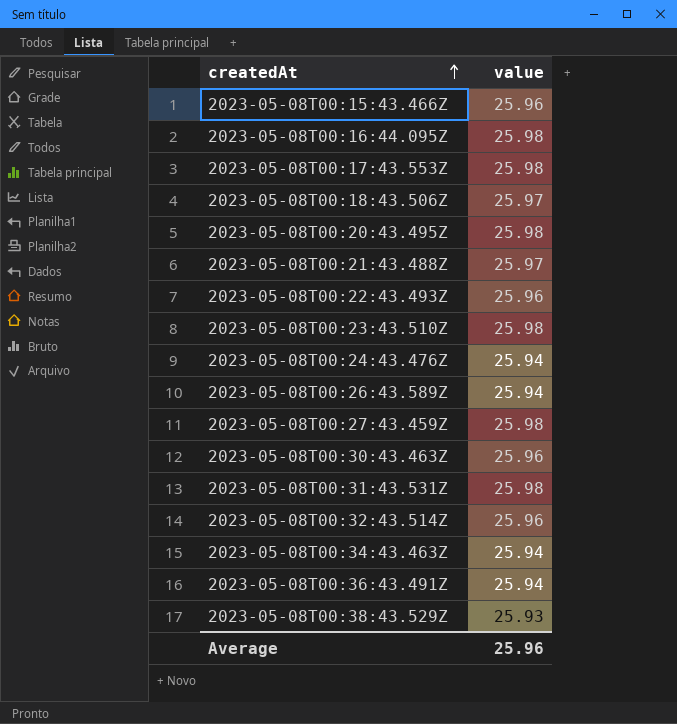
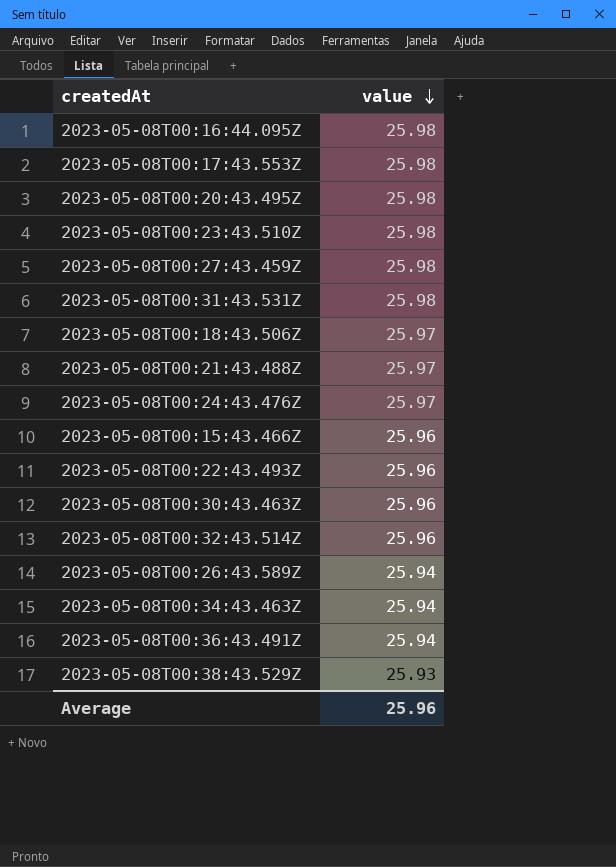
row order: createdAt ascending -> value descending
2023-05-08T00:24:43.476Z | value: 25.94 -> 25.97

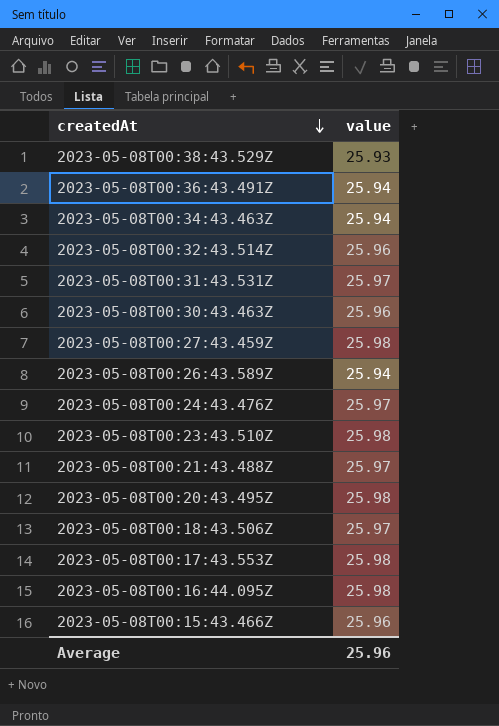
row order: value descending -> createdAt descending
row 2023-05-08T00:22:43.493Z: 25.96 -> none
2023-05-08T00:31:43.531Z | value: 25.98 -> 25.97

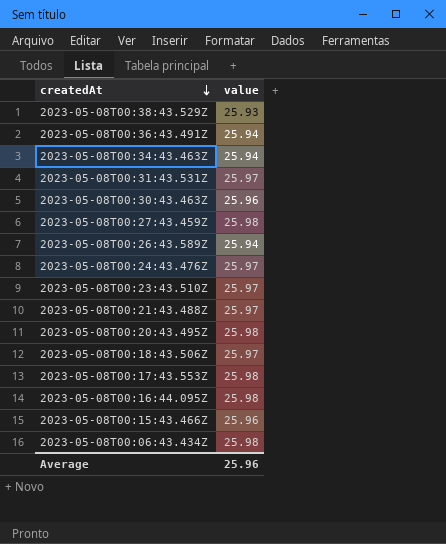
row 2023-05-08T00:32:43.514Z: 25.96 -> none
2023-05-08T00:23:43.510Z | value: 25.98 -> 25.97
row 2023-05-08T00:06:43.434Z: none -> 25.98

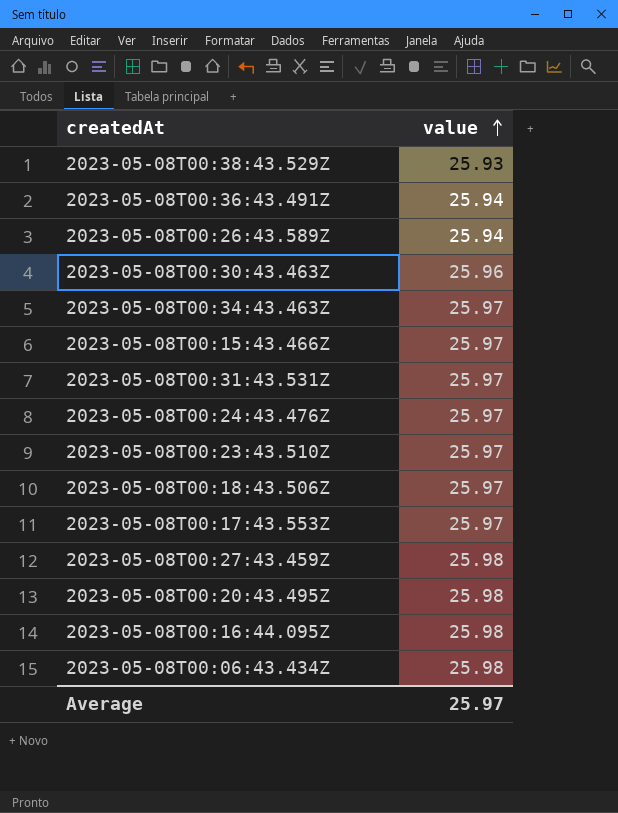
row order: createdAt descending -> value ascending
row 2023-05-08T00:21:43.488Z: 25.97 -> none
2023-05-08T00:34:43.463Z | value: 25.94 -> 25.97
2023-05-08T00:15:43.466Z | value: 25.96 -> 25.97
2023-05-08T00:17:43.553Z | value: 25.98 -> 25.97
Average | value: 25.96 -> 25.97

